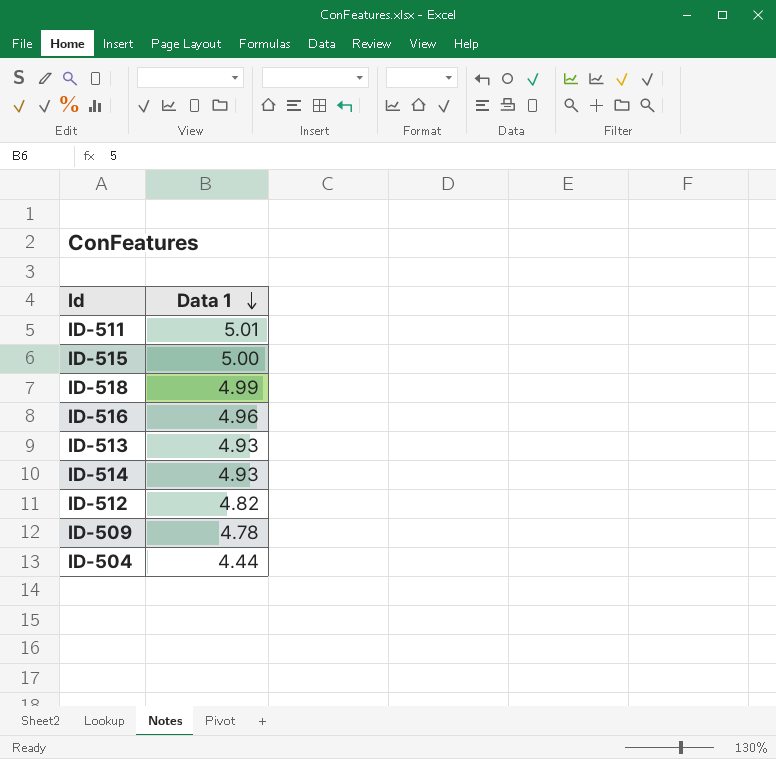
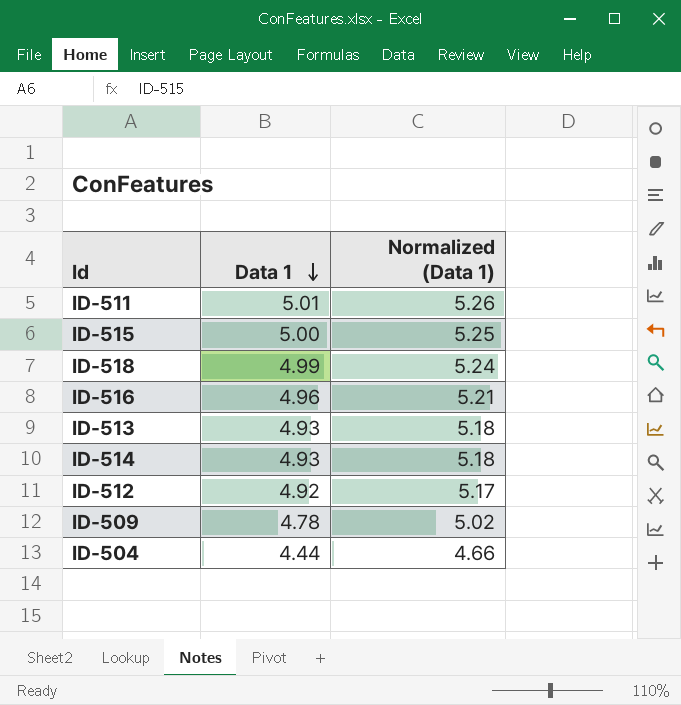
column Normalized (Data 1) | formula: none -> [Data 1] * 1.05
ID-512 | Data 1: 4.82 -> 4.92

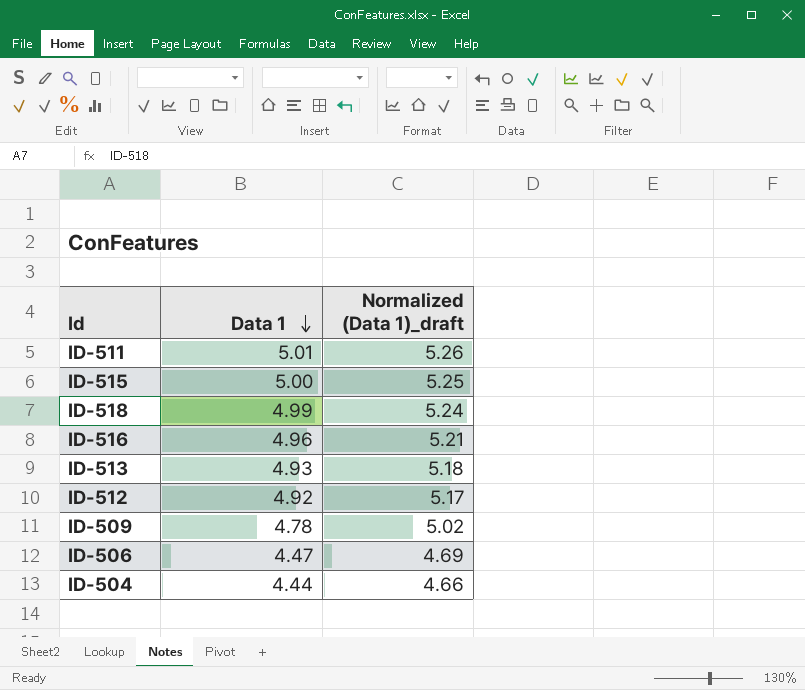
column name: Normalized (Data 1) -> Normalized (Data 1)_draft
row ID-514: 4.93 | 5.18 -> none
row ID-506: none -> 4.47 | 4.69

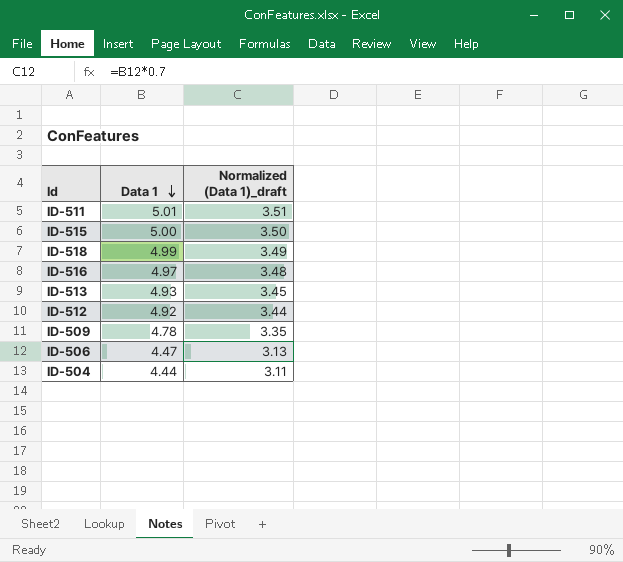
column Normalized (Data 1)_draft | formula: [Data 1] * 1.05 -> [Data 1] * 0.7
ID-516 | Data 1: 4.96 -> 4.97

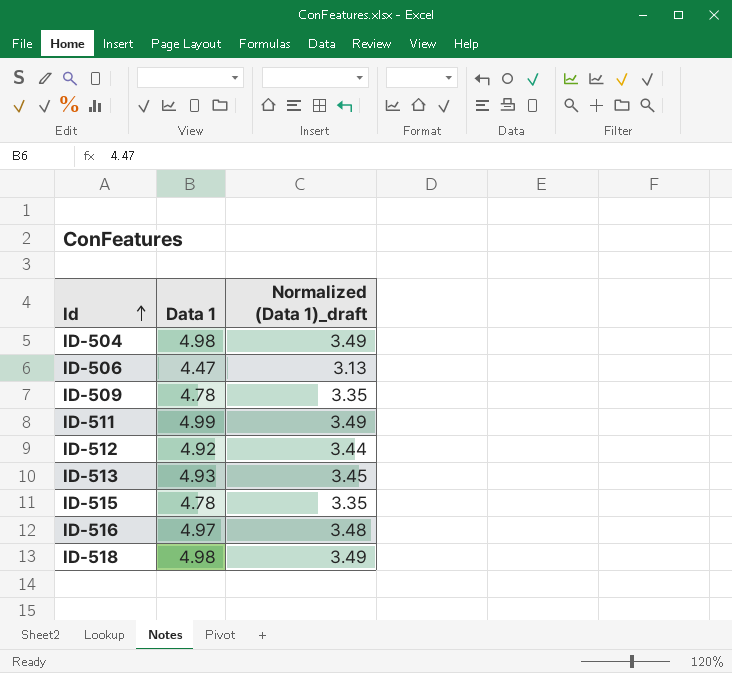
row order: Data 1 descending -> Id ascending
ID-504 | Data 1: 4.44 -> 4.98
ID-504 | Normalized (Data 1)_draft: 3.11 -> 3.49
ID-511 | Data 1: 5.01 -> 4.99
ID-511 | Normalized (Data 1)_draft: 3.51 -> 3.49
ID-515 | Data 1: 5.00 -> 4.78
ID-515 | Normalized (Data 1)_draft: 3.50 -> 3.35
ID-518 | Data 1: 4.99 -> 4.98

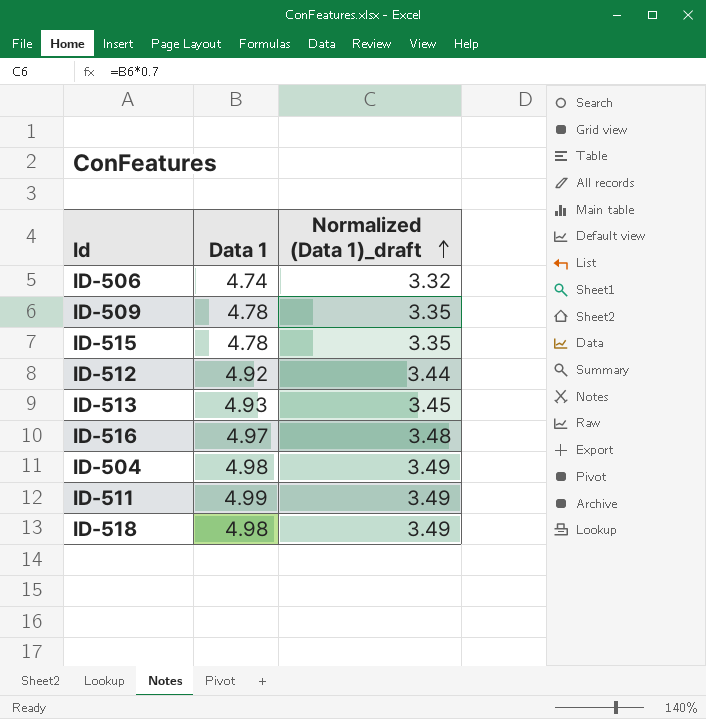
row order: Id ascending -> Normalized (Data 1)_draft ascending
ID-506 | Data 1: 4.47 -> 4.74
ID-506 | Normalized (Data 1)_draft: 3.13 -> 3.32

